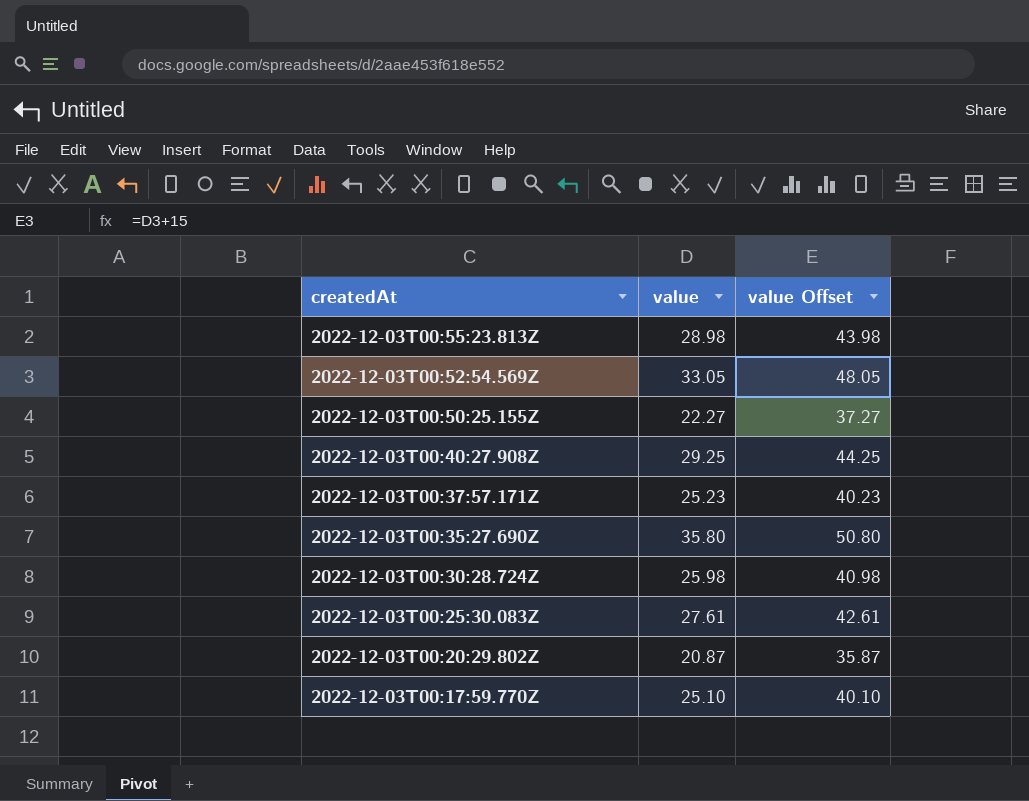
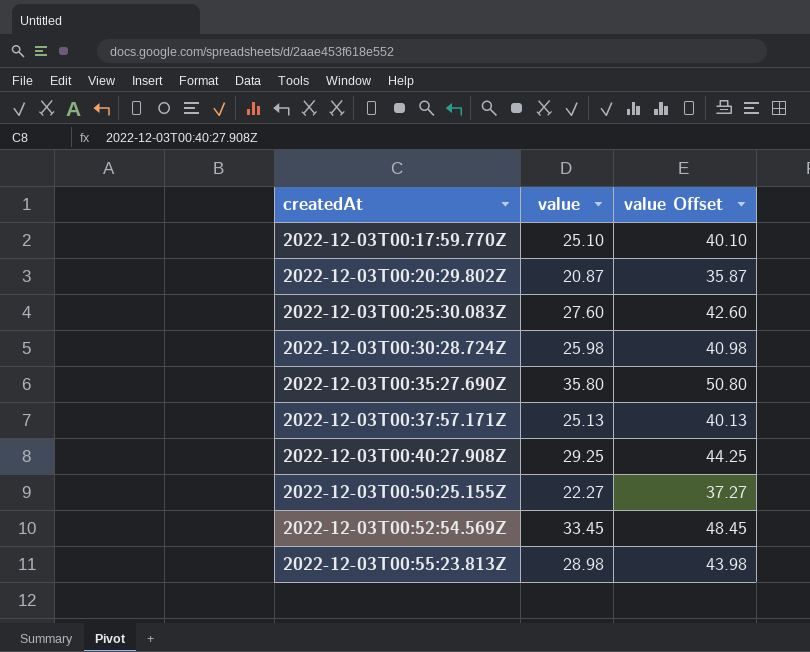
row order: createdAt descending -> createdAt ascending
2022-12-03T00:25:30.083Z | value: 27.61 -> 27.60
2022-12-03T00:25:30.083Z | value Offset: 42.61 -> 42.60
2022-12-03T00:37:57.171Z | value: 25.23 -> 25.13
2022-12-03T00:37:57.171Z | value Offset: 40.23 -> 40.13
2022-12-03T00:52:54.569Z | value: 33.05 -> 33.45
2022-12-03T00:52:54.569Z | value Offset: 48.05 -> 48.45

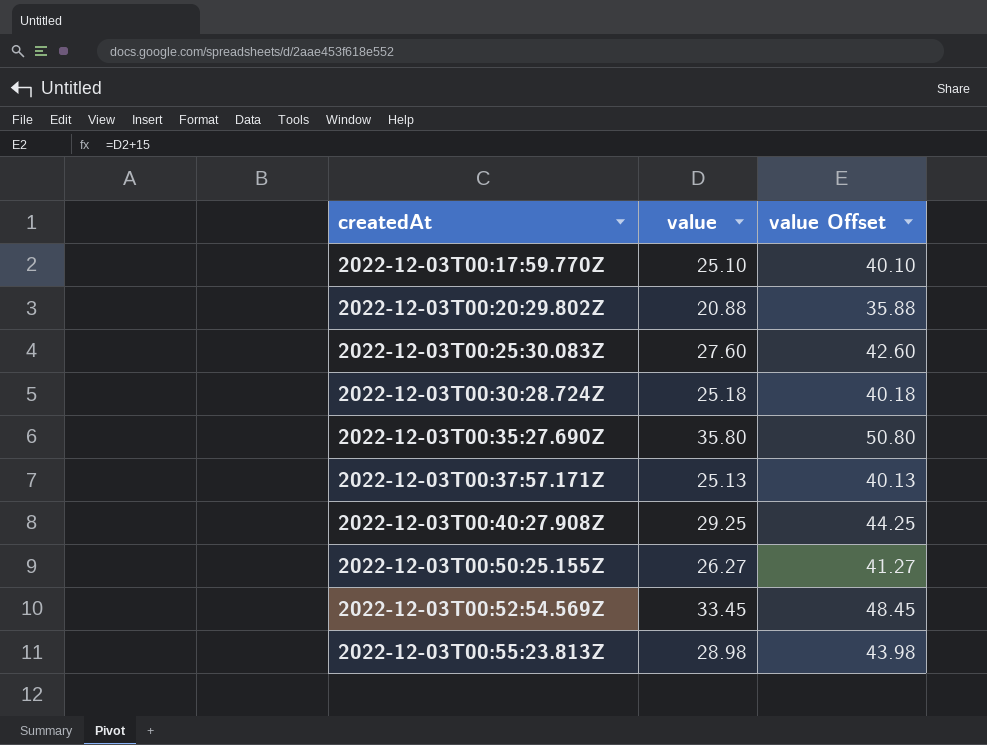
2022-12-03T00:20:29.802Z | value: 20.87 -> 20.88
2022-12-03T00:20:29.802Z | value Offset: 35.87 -> 35.88
2022-12-03T00:30:28.724Z | value: 25.98 -> 25.18
2022-12-03T00:30:28.724Z | value Offset: 40.98 -> 40.18
2022-12-03T00:50:25.155Z | value: 22.27 -> 26.27
2022-12-03T00:50:25.155Z | value Offset: 37.27 -> 41.27

